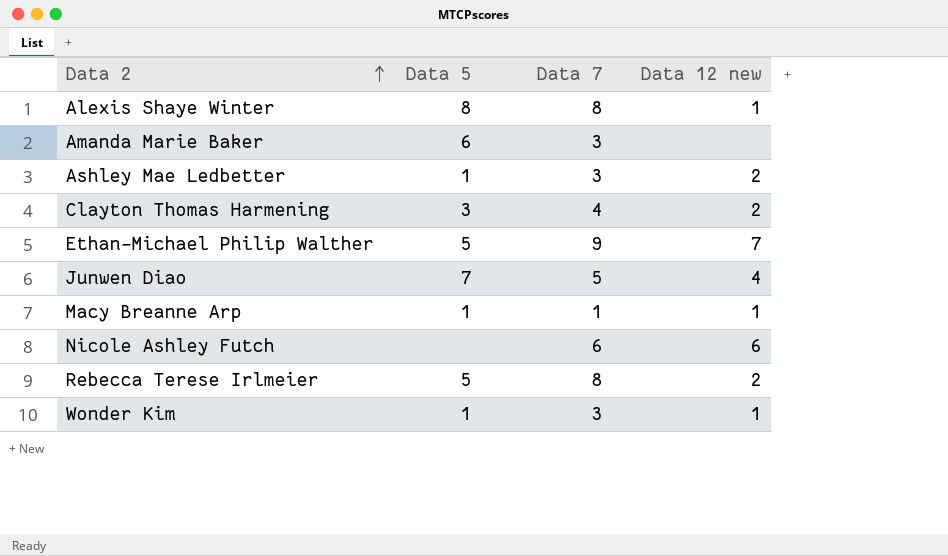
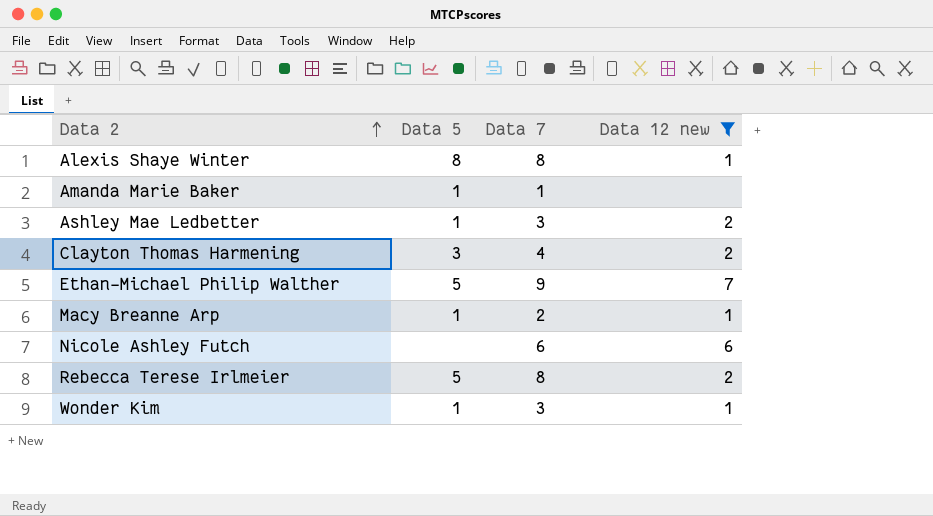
filter: none -> Data 12 new != 4
Amanda Marie Baker | Data 5: 6 -> 1
Amanda Marie Baker | Data 7: 3 -> 1
Macy Breanne Arp | Data 7: 1 -> 2

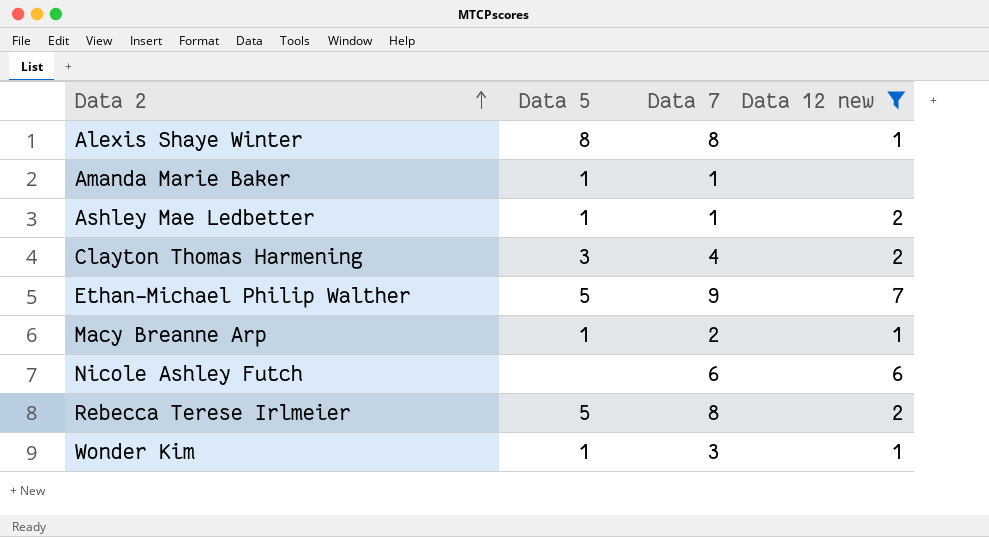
Ashley Mae Ledbetter | Data 7: 3 -> 1

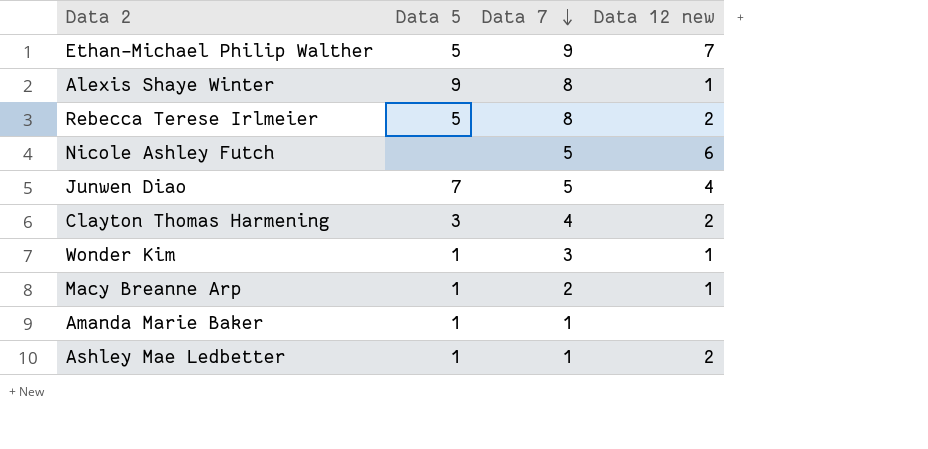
filter: Data 12 new != 4 -> none
row order: Data 2 ascending -> Data 7 descending
Alexis Shaye Winter | Data 5: 8 -> 9
Nicole Ashley Futch | Data 7: 6 -> 5

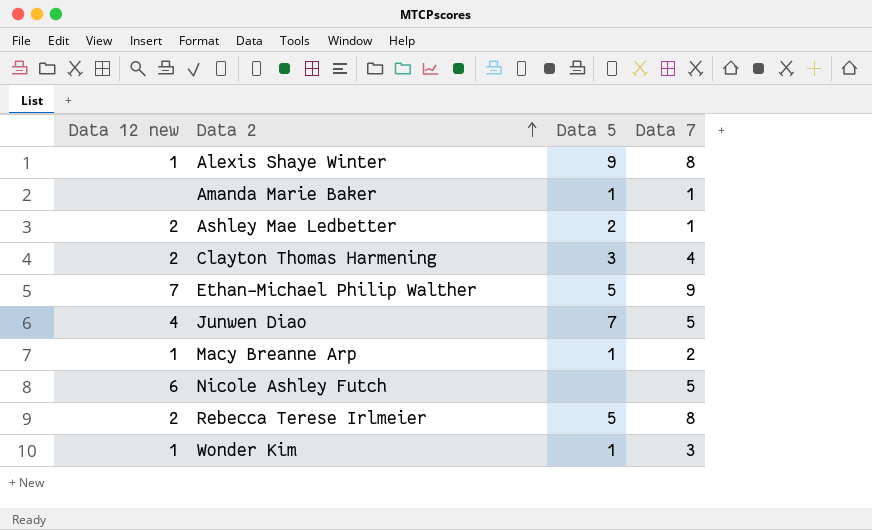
row order: Data 7 descending -> Data 2 ascending
column Data 12 new | position: 4 -> 1
Ashley Mae Ledbetter | Data 5: 1 -> 2

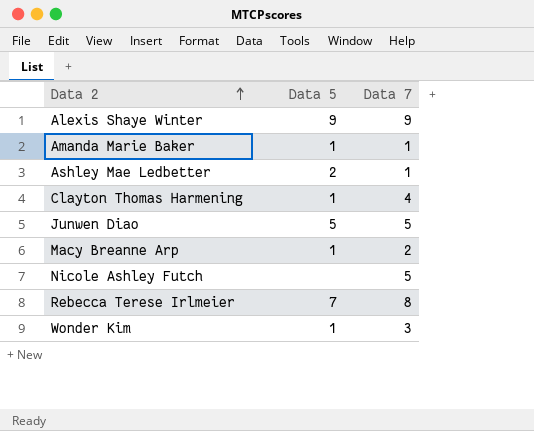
column Data 12 new | position: 1 -> none
row Ethan-Michael Philip Walther: 7 | 5 | 9 -> none
Alexis Shaye Winter | Data 7: 8 -> 9
Clayton Thomas Harmening | Data 5: 3 -> 1
Junwen Diao | Data 5: 7 -> 5
Rebecca Terese Irlmeier | Data 5: 5 -> 7

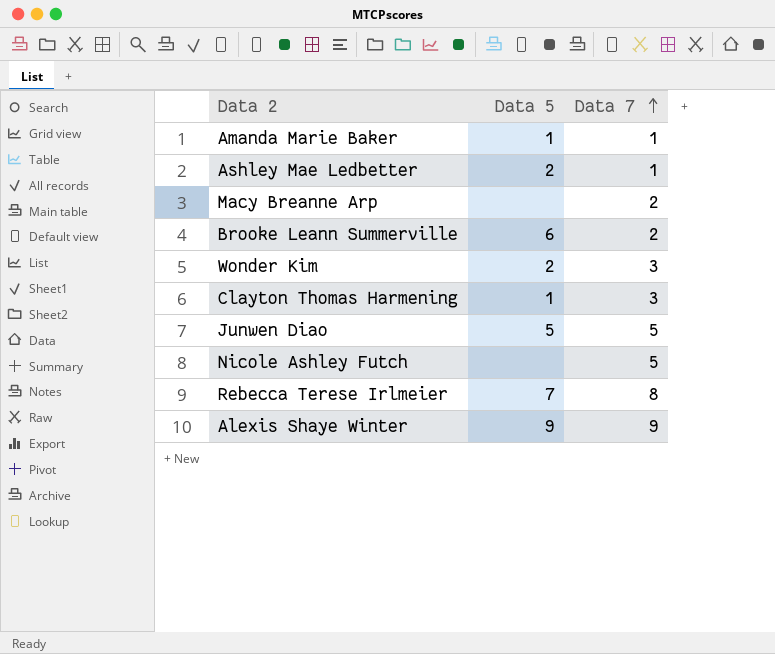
row order: Data 2 ascending -> Data 7 ascending
Macy Breanne Arp | Data 5: 1 -> none
row Brooke Leann Summerville: none -> 6 | 2
Wonder Kim | Data 5: 1 -> 2
Clayton Thomas Harmening | Data 7: 4 -> 3

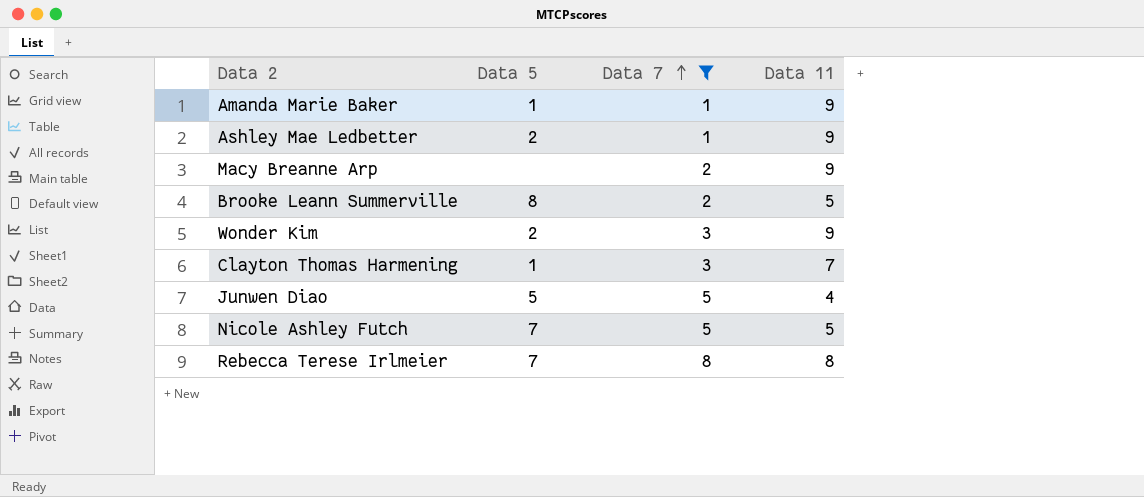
filter: none -> Data 7 != 9
column Data 11 | position: none -> 4
Brooke Leann Summerville | Data 5: 6 -> 8
Nicole Ashley Futch | Data 5: none -> 7

